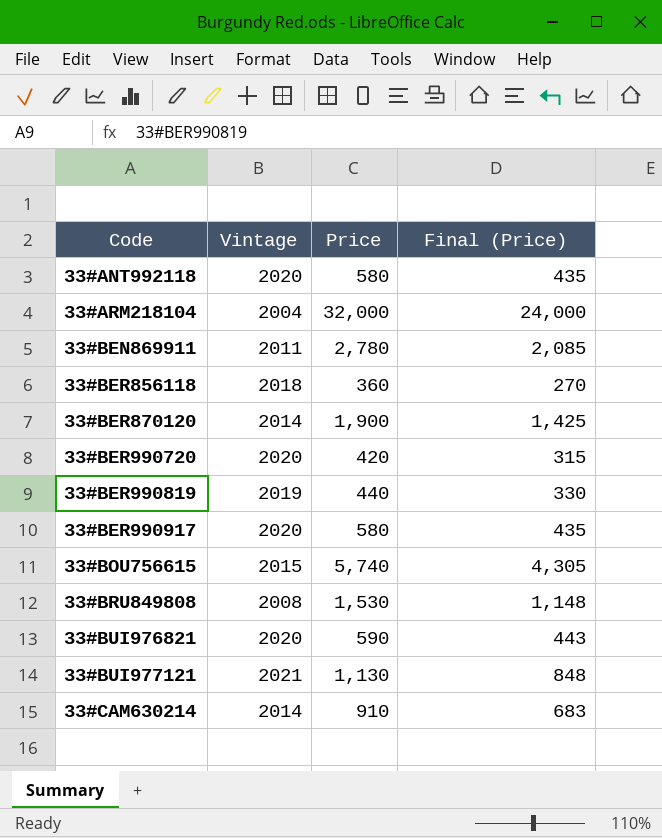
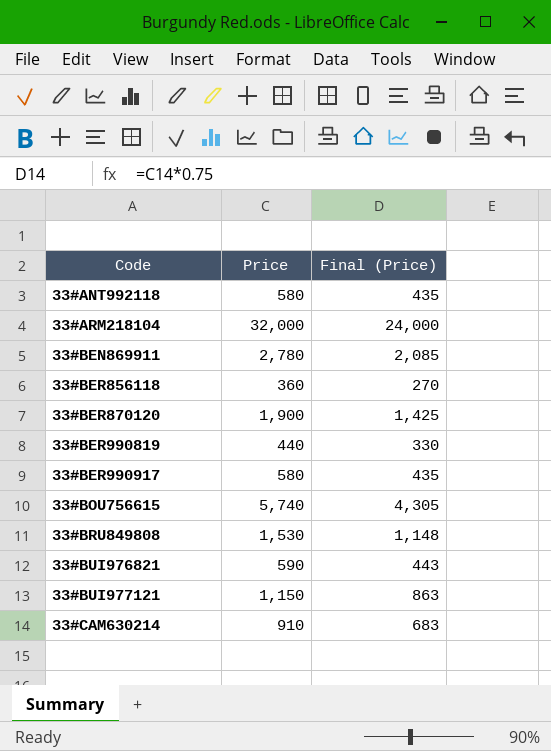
column Vintage | position: 2 -> none
row 33#BER990720: 2020 | 420 | 315 -> none
33#BUI977121 | Price: 1,130 -> 1,150
33#BUI977121 | Final (Price): 848 -> 863

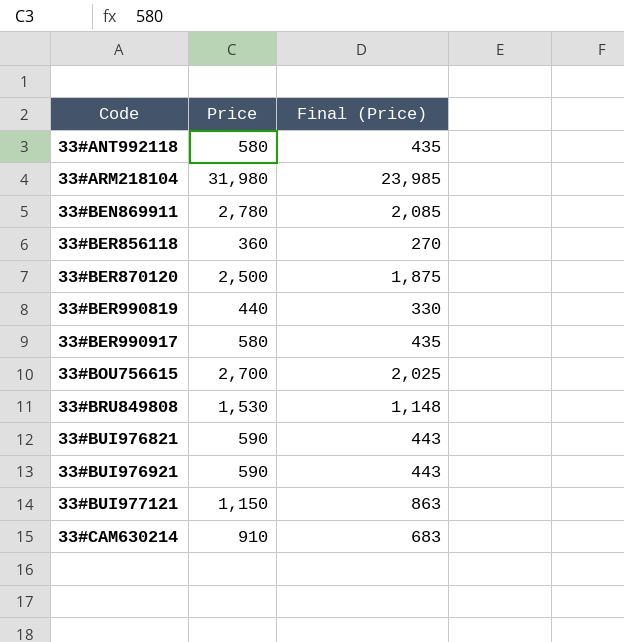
33#ARM218104 | Price: 32,000 -> 31,980
33#ARM218104 | Final (Price): 24,000 -> 23,985
33#BER870120 | Price: 1,900 -> 2,500
33#BER870120 | Final (Price): 1,425 -> 1,875
33#BOU756615 | Price: 5,740 -> 2,700
33#BOU756615 | Final (Price): 4,305 -> 2,025
row 33#BUI976921: none -> 590 | 443

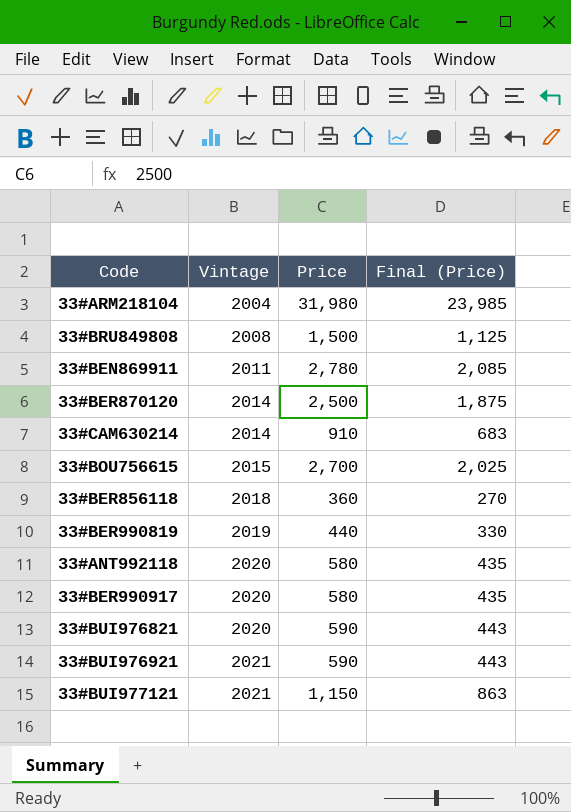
row order: Code ascending -> Vintage ascending
column Vintage | position: none -> 2
33#BRU849808 | Price: 1,530 -> 1,500
33#BRU849808 | Final (Price): 1,148 -> 1,125

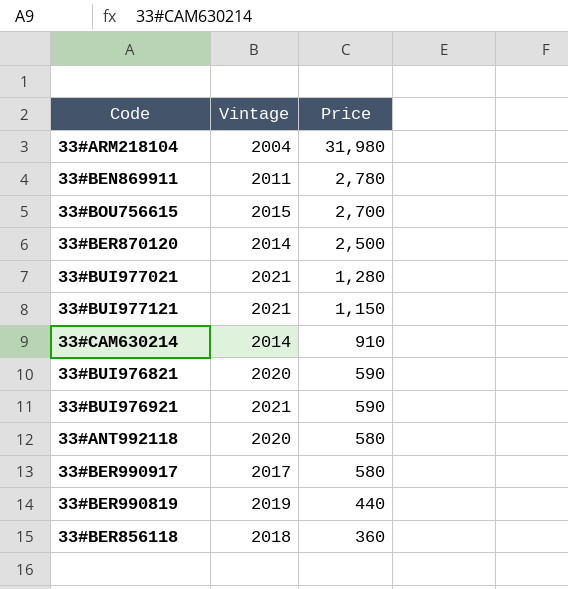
row order: Vintage ascending -> Price descending
column Final (Price) | formula: [Price] * 0.75 -> none
row 33#BRU849808: 2008 | 1,500 | 1,125 -> none
row 33#BUI977021: none -> 2021 | 1,280
33#BER990917 | Vintage: 2020 -> 2017

